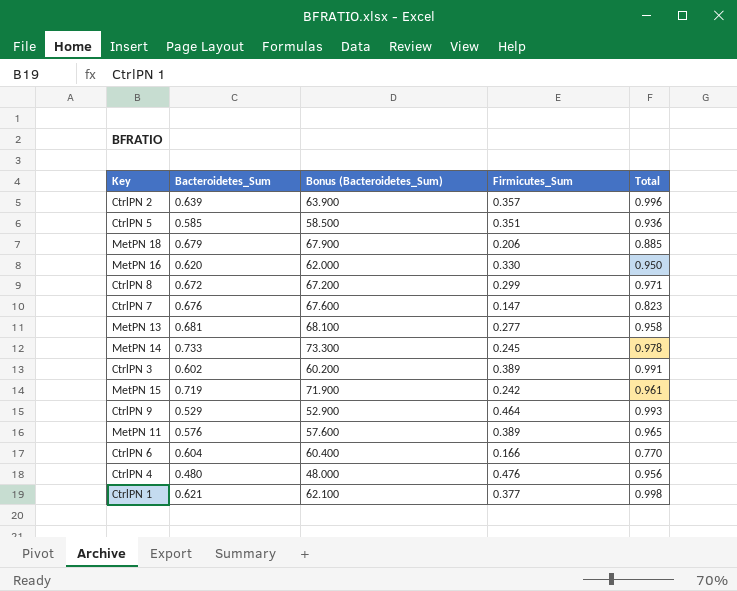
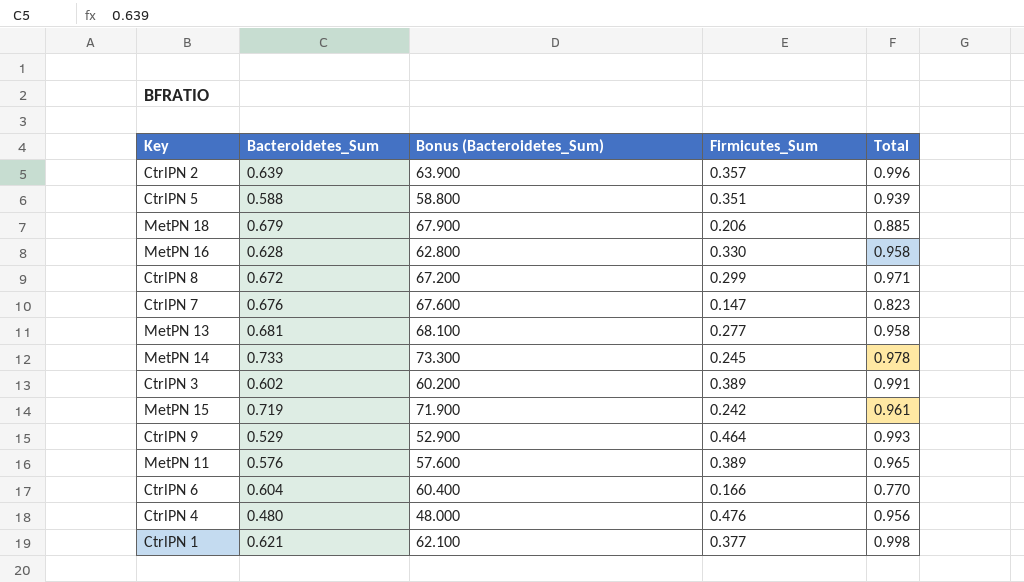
CtrlPN 5 | Bacteroidetes_Sum: 0.585 -> 0.588
CtrlPN 5 | Bonus (Bacteroidetes_Sum): 58.500 -> 58.800
CtrlPN 5 | Total: 0.936 -> 0.939
MetPN 16 | Bacteroidetes_Sum: 0.620 -> 0.628
MetPN 16 | Bonus (Bacteroidetes_Sum): 62.000 -> 62.800
MetPN 16 | Total: 0.950 -> 0.958

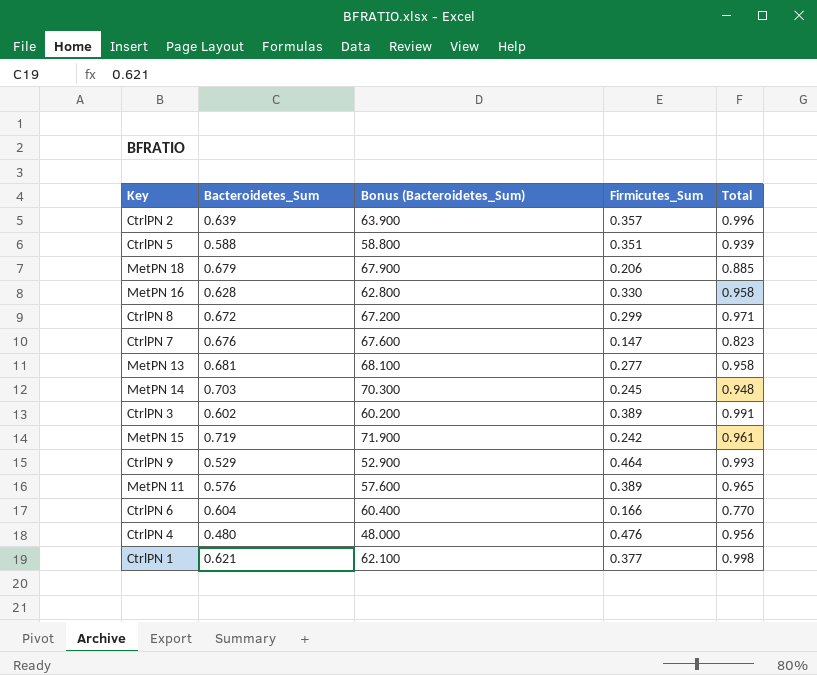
MetPN 14 | Bacteroidetes_Sum: 0.733 -> 0.703
MetPN 14 | Bonus (Bacteroidetes_Sum): 73.300 -> 70.300
MetPN 14 | Total: 0.978 -> 0.948

